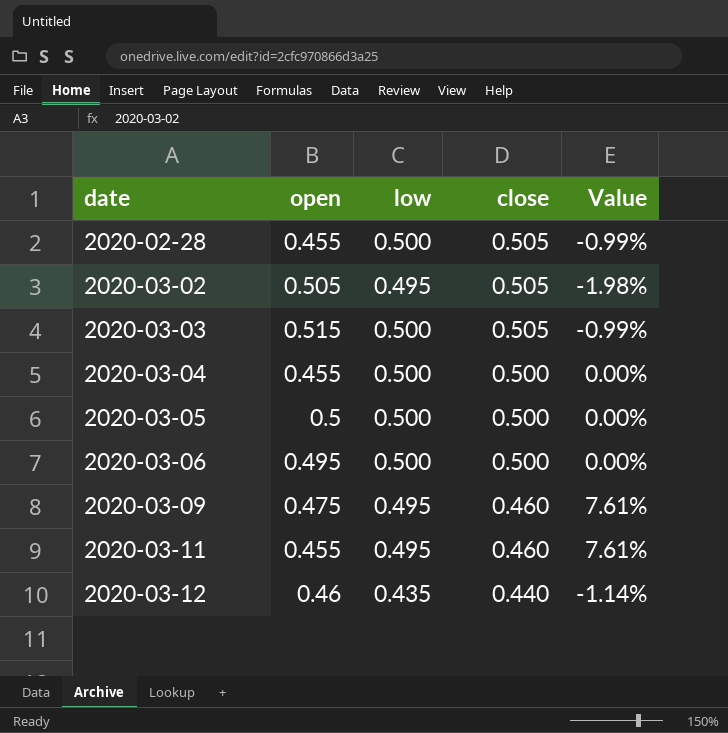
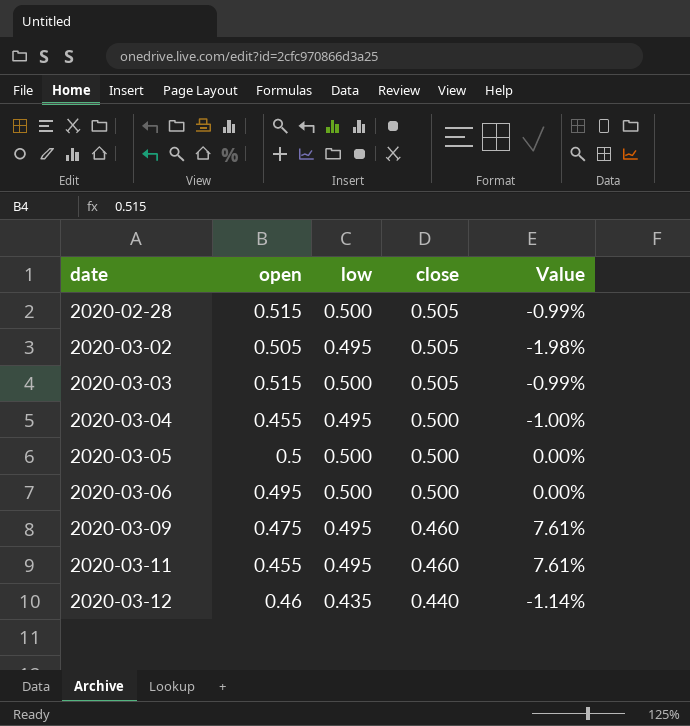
2020-02-28 | open: 0.455 -> 0.515
2020-03-04 | low: 0.500 -> 0.495
2020-03-04 | Value: 0.00% -> -1.00%

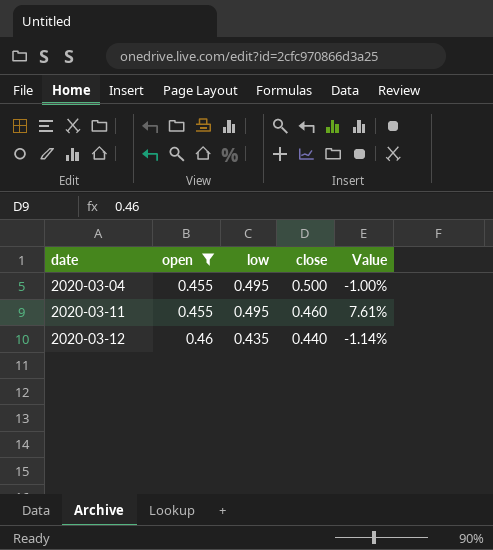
filter: none -> open <= 0.46

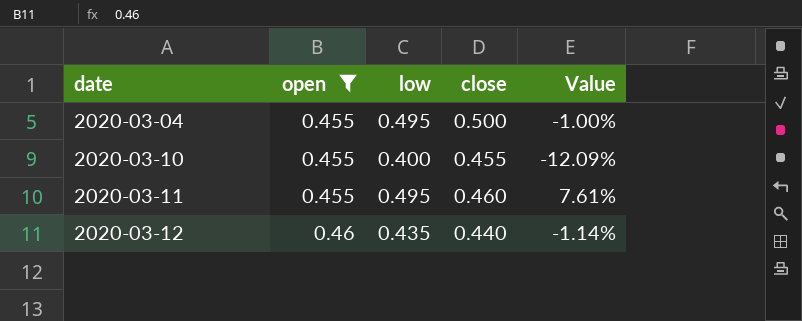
row 2020-03-10: none -> 0.455 | 0.400 | 0.455 | -12.09%

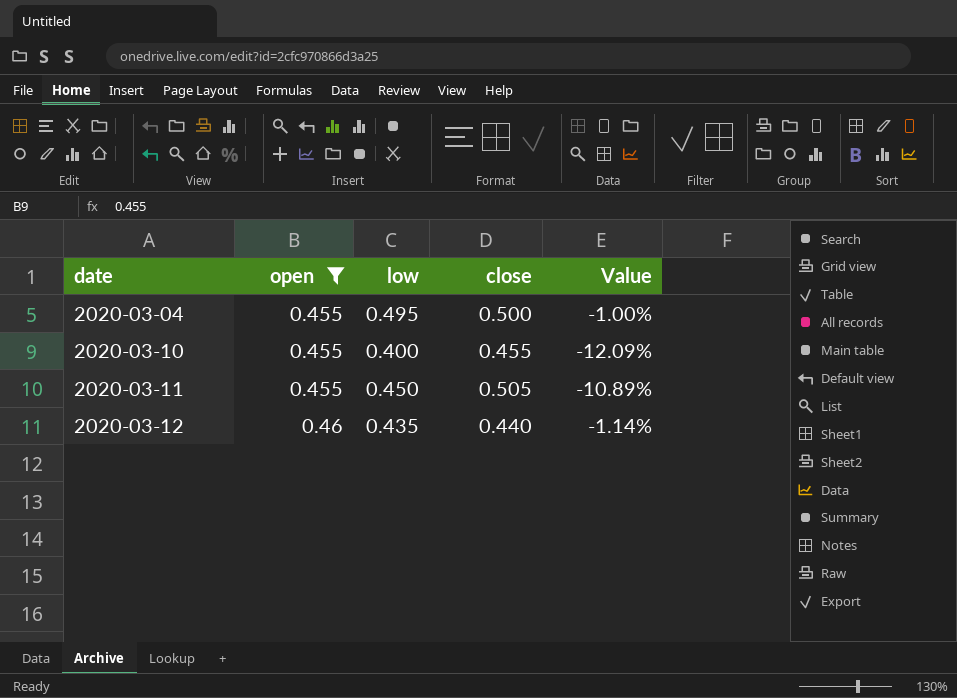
2020-03-11 | low: 0.495 -> 0.450
2020-03-11 | close: 0.460 -> 0.505
2020-03-11 | Value: 7.61% -> -10.89%

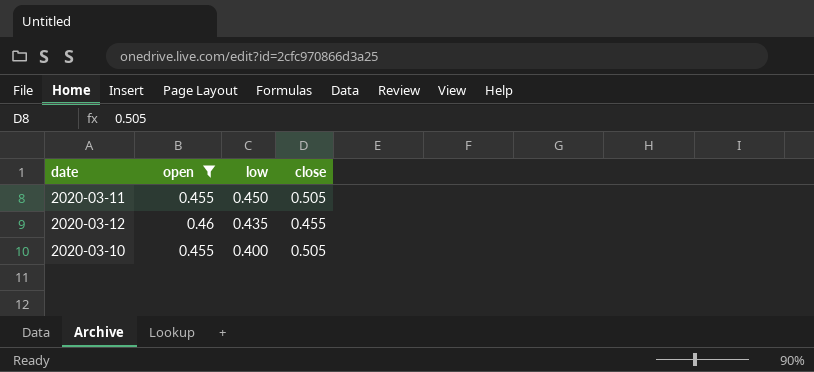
row order: date ascending -> low descending
column Value | formula: ([low] - [close]) / [close] -> none
row 2020-03-04: 0.455 | 0.495 | 0.500 | -1.00% -> none
2020-03-12 | close: 0.440 -> 0.455
2020-03-10 | close: 0.455 -> 0.505

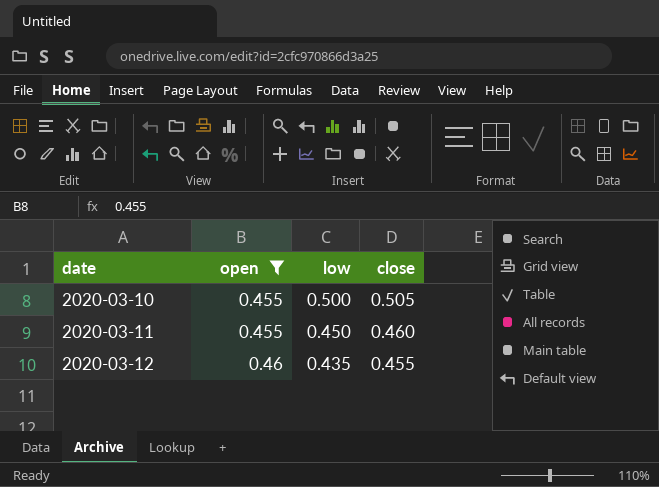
row order: low descending -> date ascending
2020-03-10 | low: 0.400 -> 0.500
2020-03-11 | close: 0.505 -> 0.460

